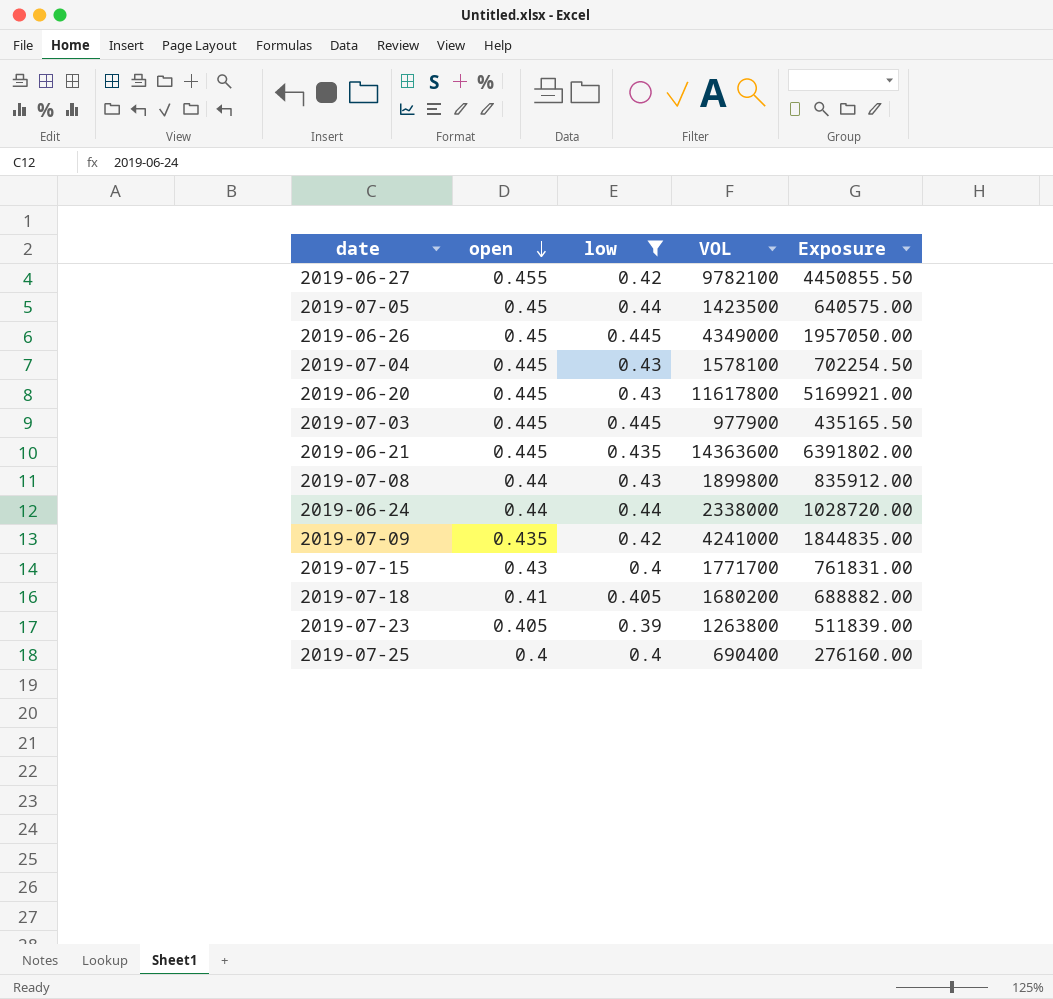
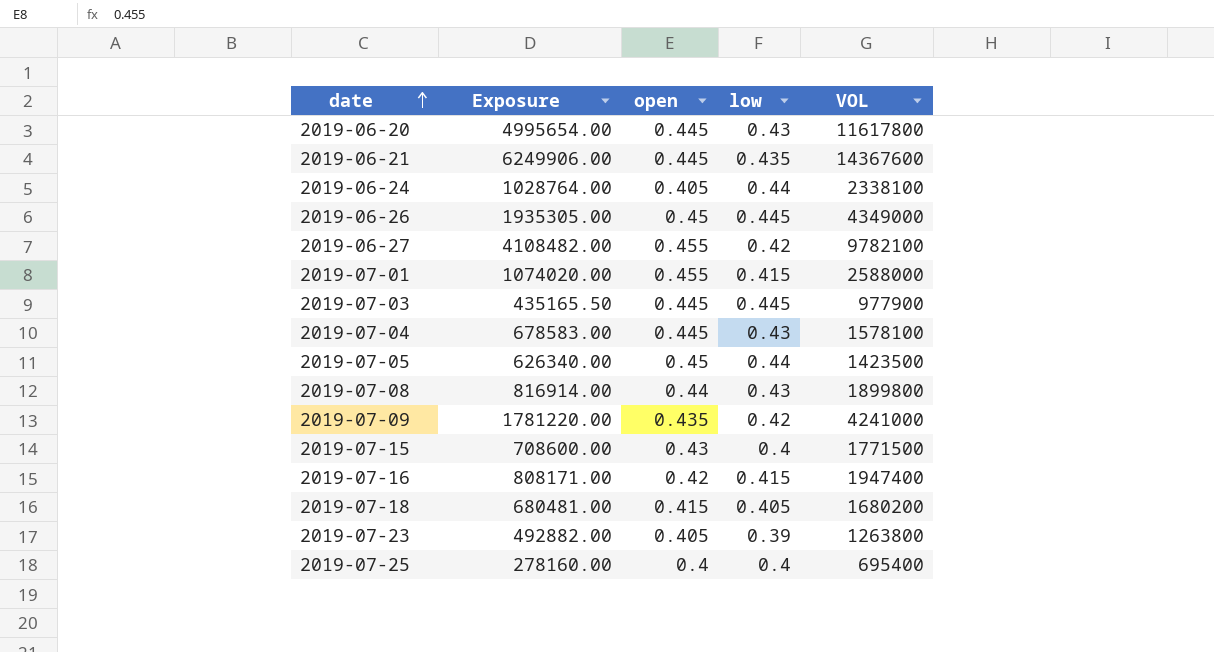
filter: low != 0.415 -> none
row order: open descending -> date ascending
column Exposure | formula: [open] * [VOL] -> [low] * [VOL]
column Exposure | position: 5 -> 2
2019-06-21 | VOL: 14363600 -> 14367600
2019-06-24 | open: 0.44 -> 0.405
2019-06-24 | VOL: 2338000 -> 2338100
2019-07-15 | VOL: 1771700 -> 1771500
2019-07-18 | open: 0.41 -> 0.415
2019-07-25 | VOL: 690400 -> 695400

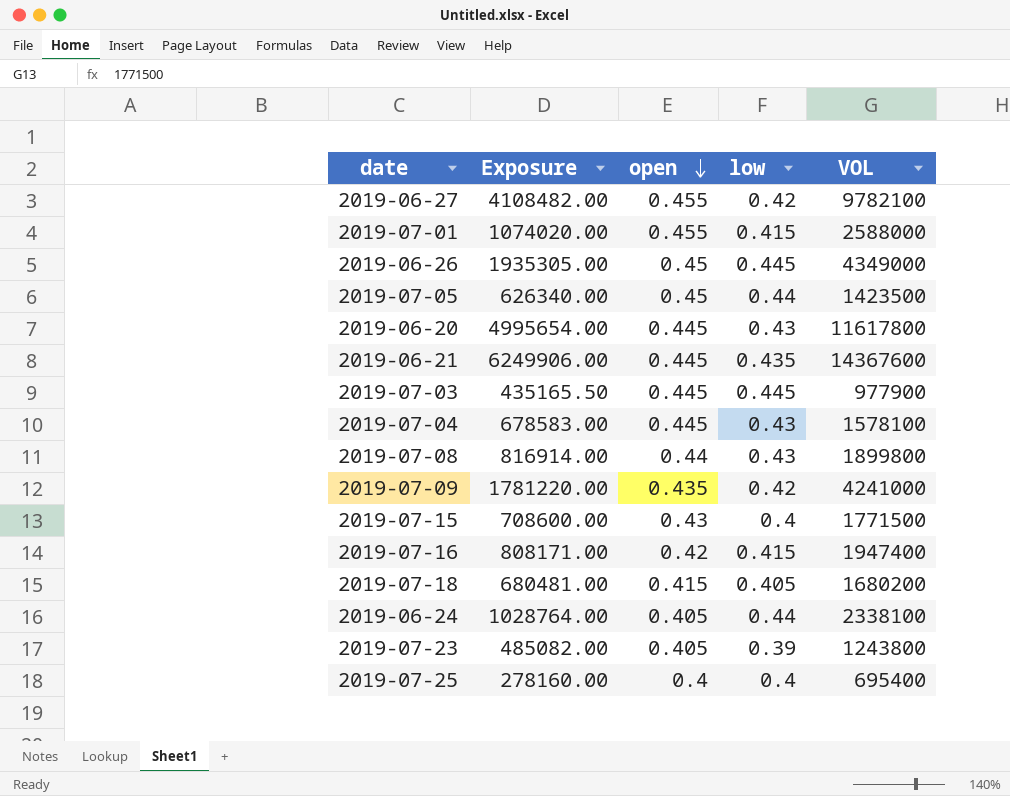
row order: date ascending -> open descending
2019-07-23 | Exposure: 492882.00 -> 485082.00
2019-07-23 | VOL: 1263800 -> 1243800

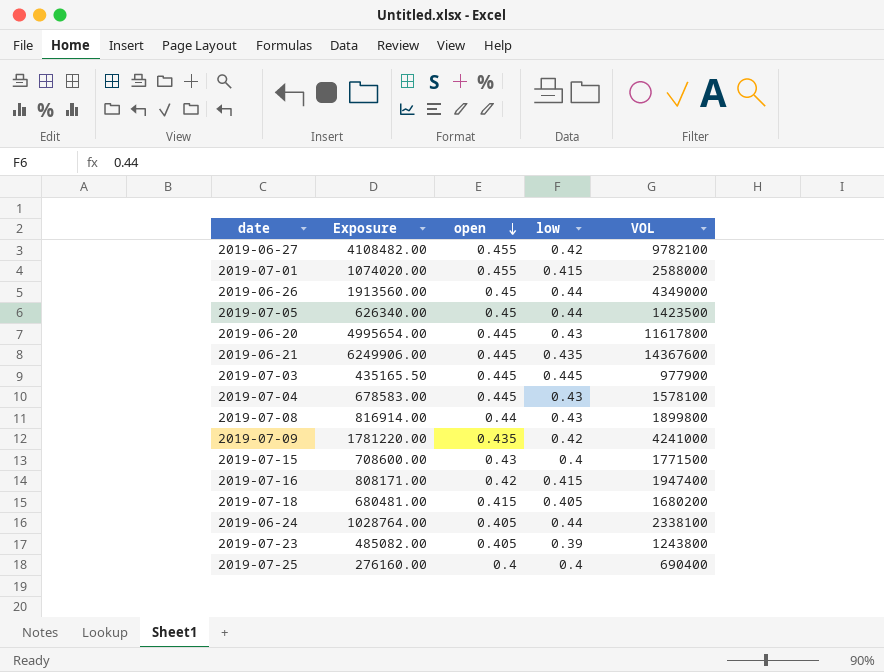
2019-06-26 | Exposure: 1935305.00 -> 1913560.00
2019-06-26 | low: 0.445 -> 0.44
2019-07-25 | Exposure: 278160.00 -> 276160.00
2019-07-25 | VOL: 695400 -> 690400

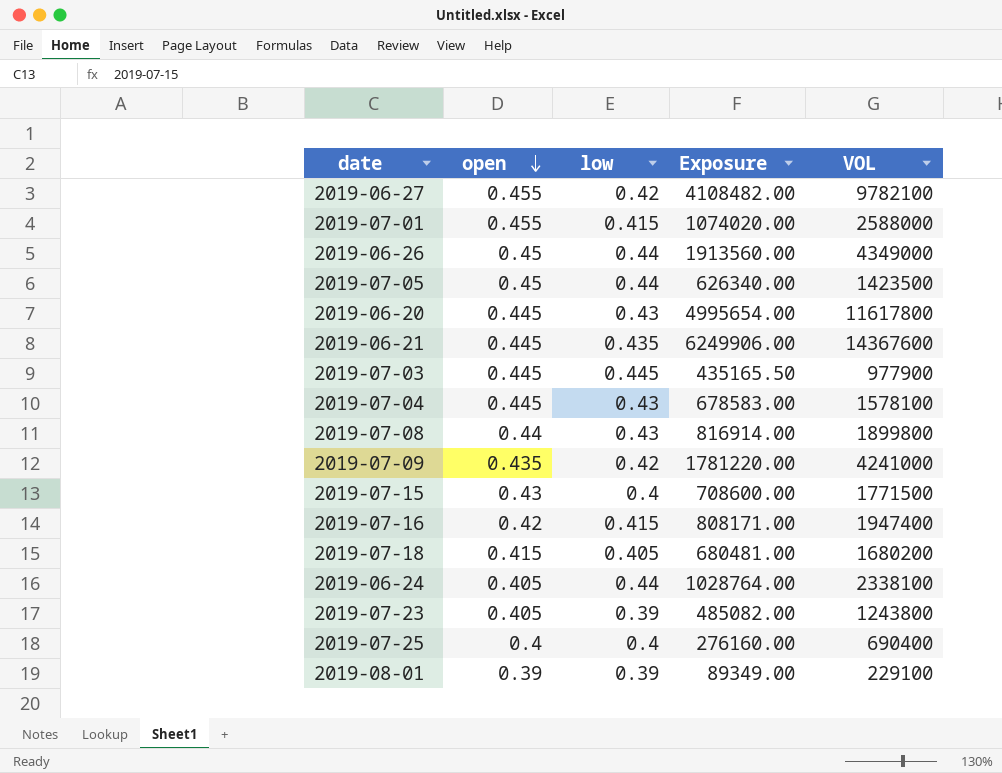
column Exposure | position: 2 -> 4
row 2019-08-01: none -> 0.39 | 0.39 | 89349.00 | 229100

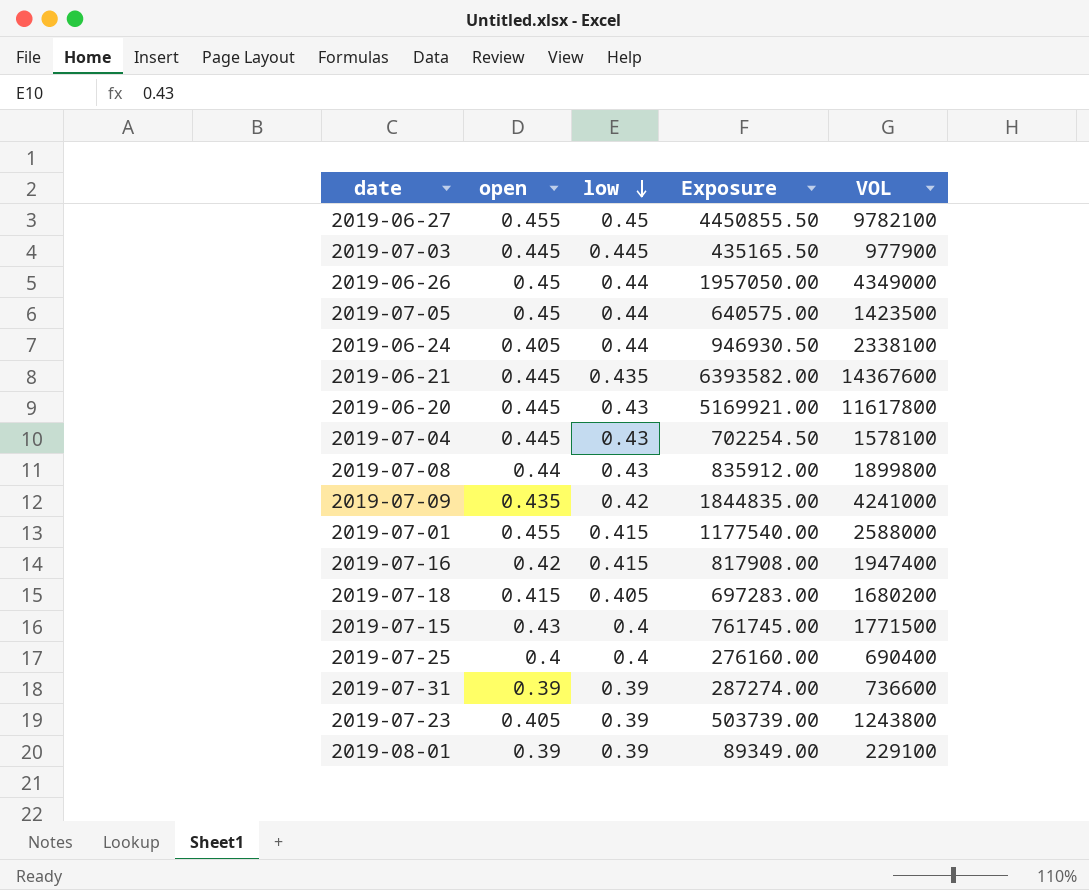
row order: open descending -> low descending
column Exposure | formula: [low] * [VOL] -> [open] * [VOL]
2019-06-27 | low: 0.42 -> 0.45
row 2019-07-31: none -> 0.39 | 0.39 | 287274.00 | 736600

